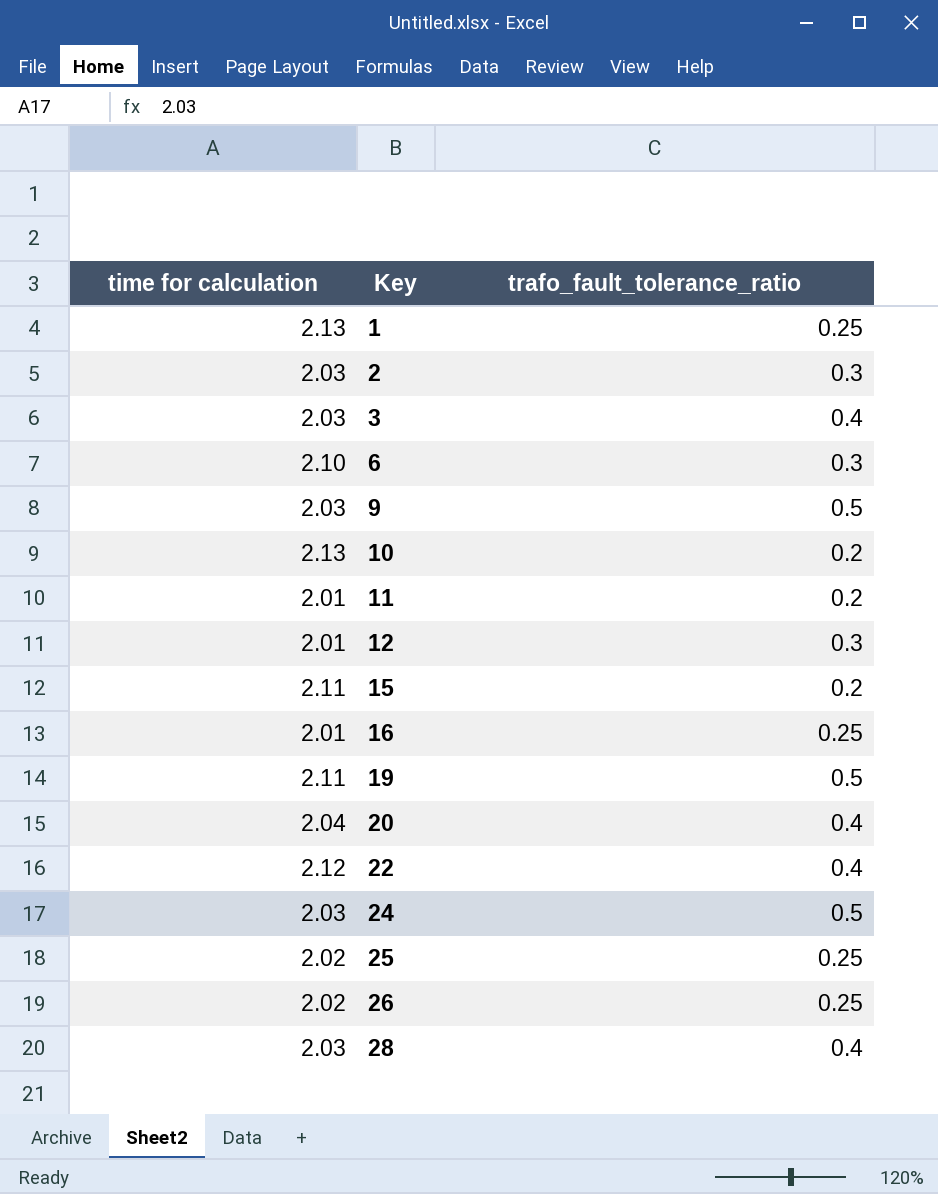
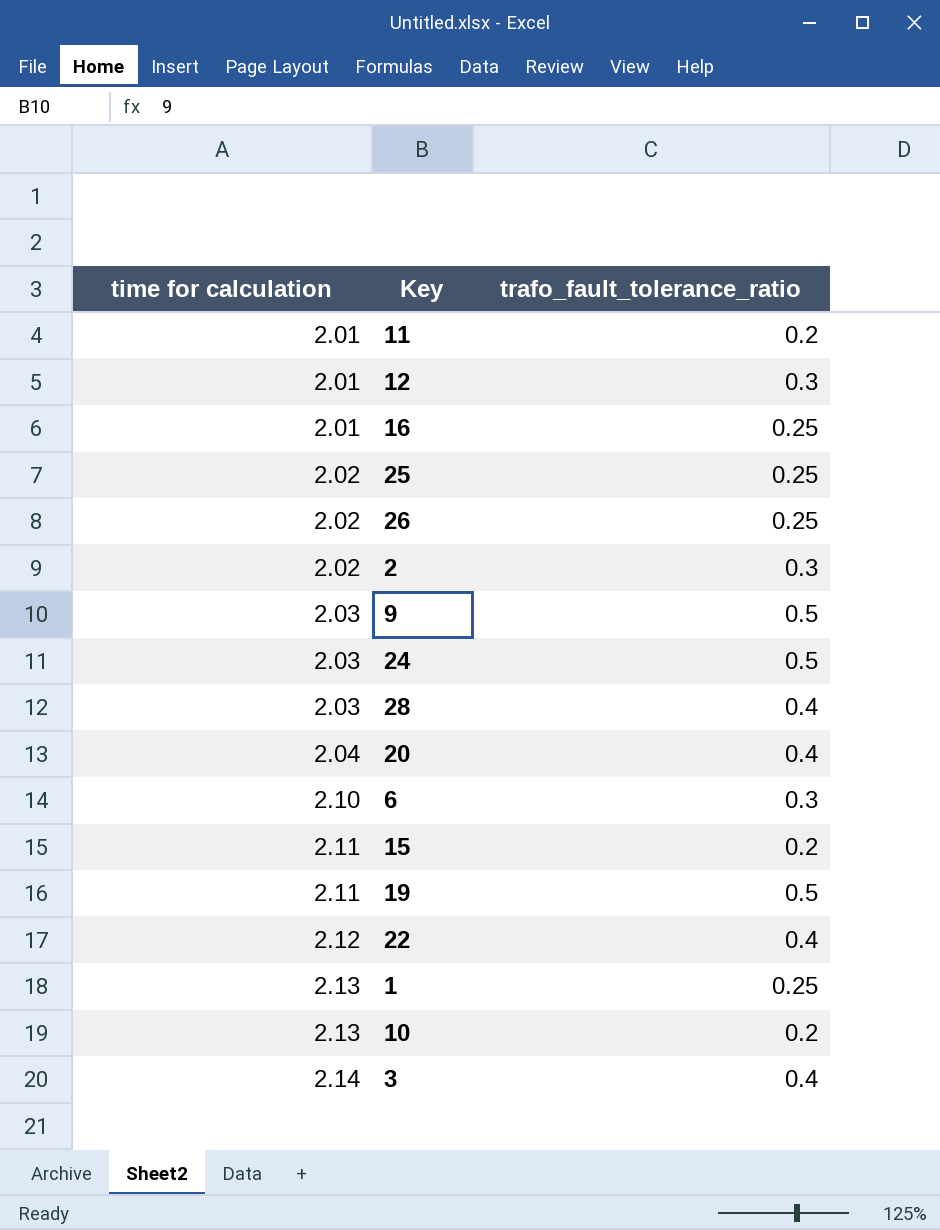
row order: Key ascending -> time for calculation ascending
2 | time for calculation: 2.03 -> 2.02
3 | time for calculation: 2.03 -> 2.14

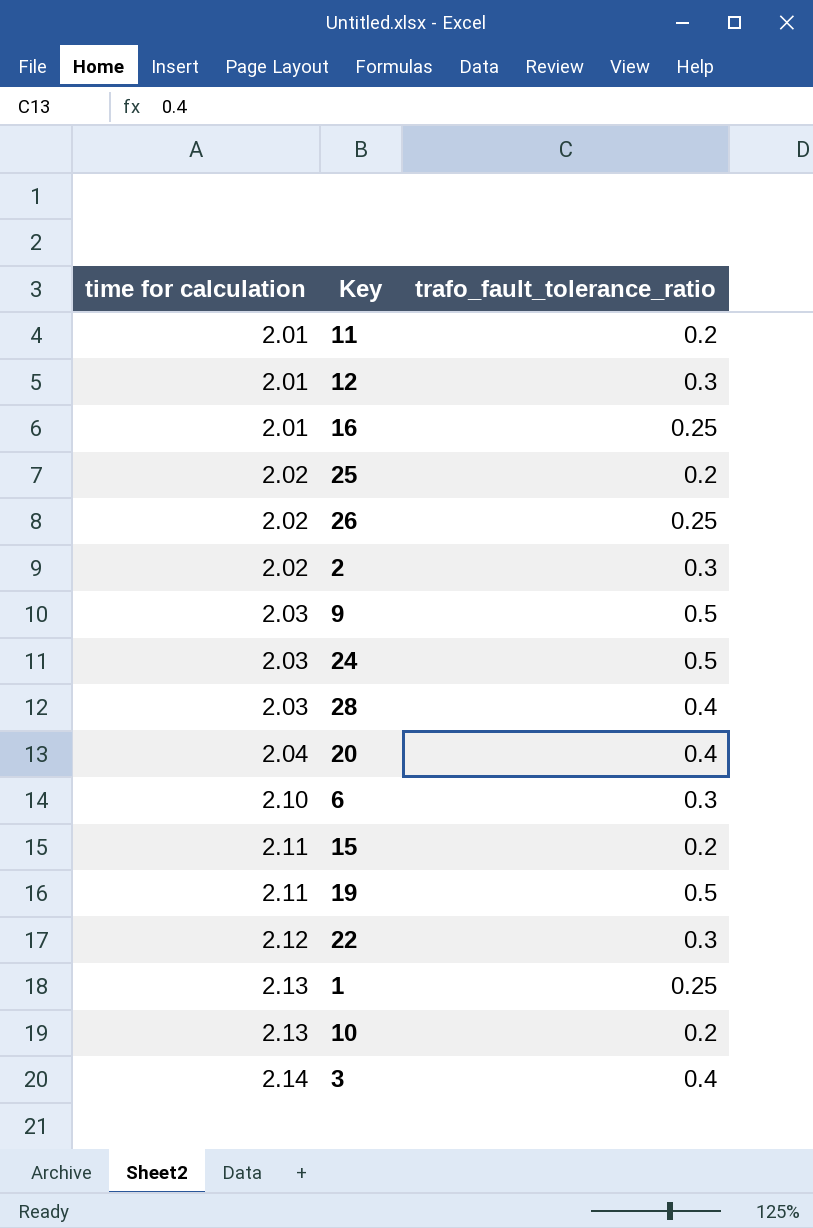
25 | trafo_fault_tolerance_ratio: 0.25 -> 0.2
22 | trafo_fault_tolerance_ratio: 0.4 -> 0.3

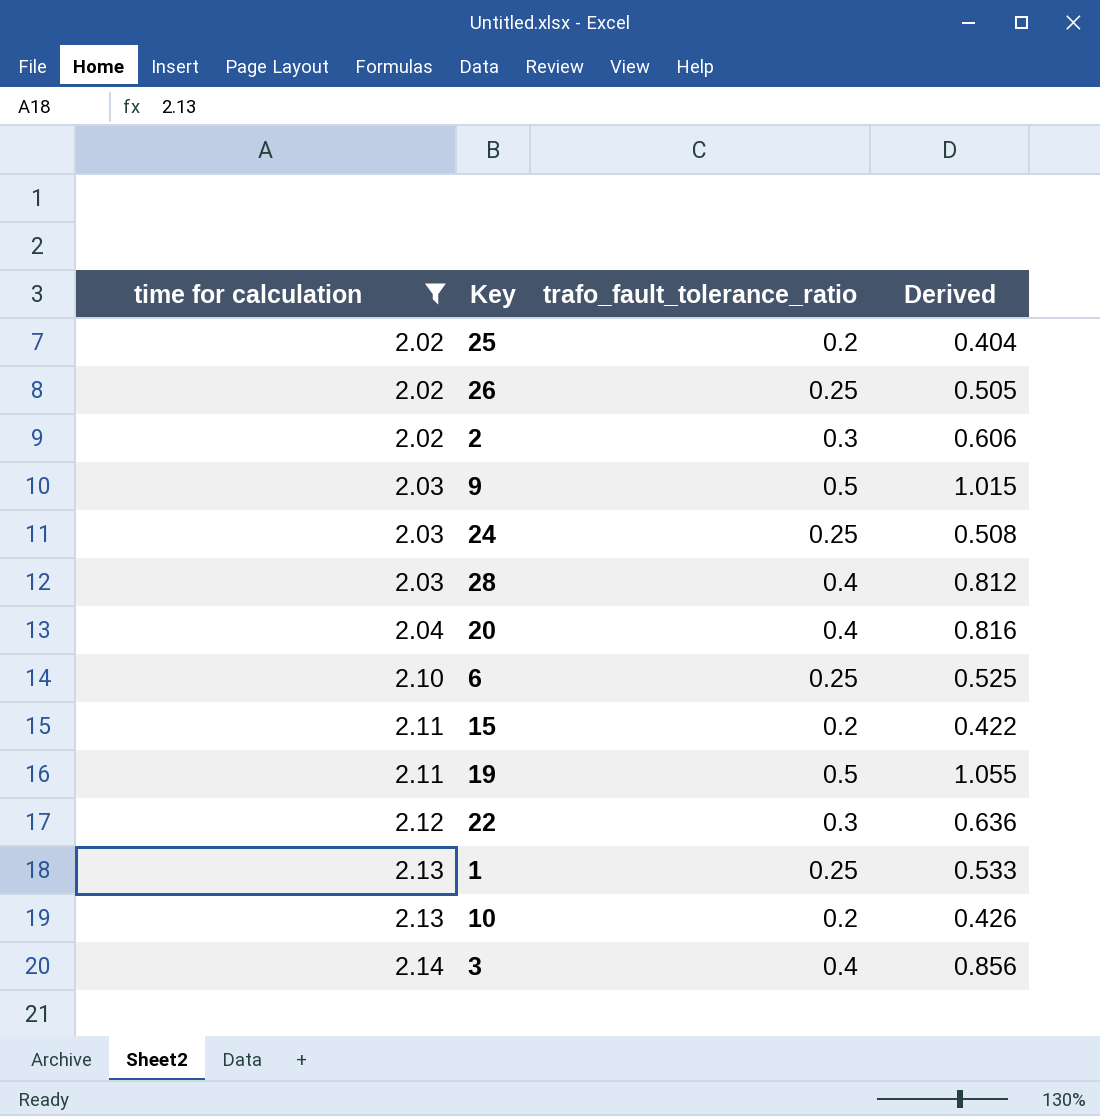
filter: none -> time for calculation != 2.01
column Derived | formula: none -> [time for calculation] * [trafo_fault_tolerance_ratio]
24 | trafo_fault_tolerance_ratio: 0.5 -> 0.25
6 | trafo_fault_tolerance_ratio: 0.3 -> 0.25

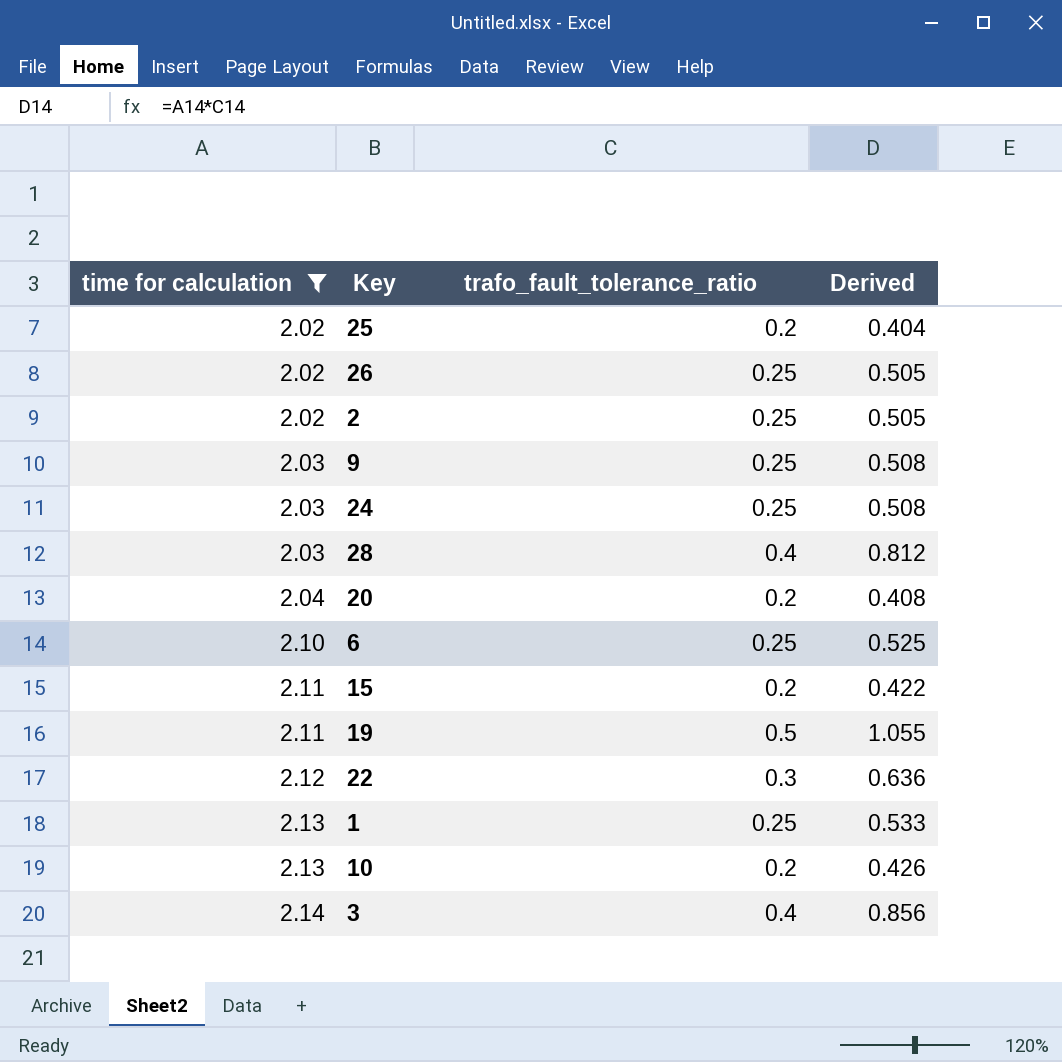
2 | trafo_fault_tolerance_ratio: 0.3 -> 0.25
2 | Derived: 0.606 -> 0.505
9 | trafo_fault_tolerance_ratio: 0.5 -> 0.25
9 | Derived: 1.015 -> 0.508
20 | trafo_fault_tolerance_ratio: 0.4 -> 0.2
20 | Derived: 0.816 -> 0.408

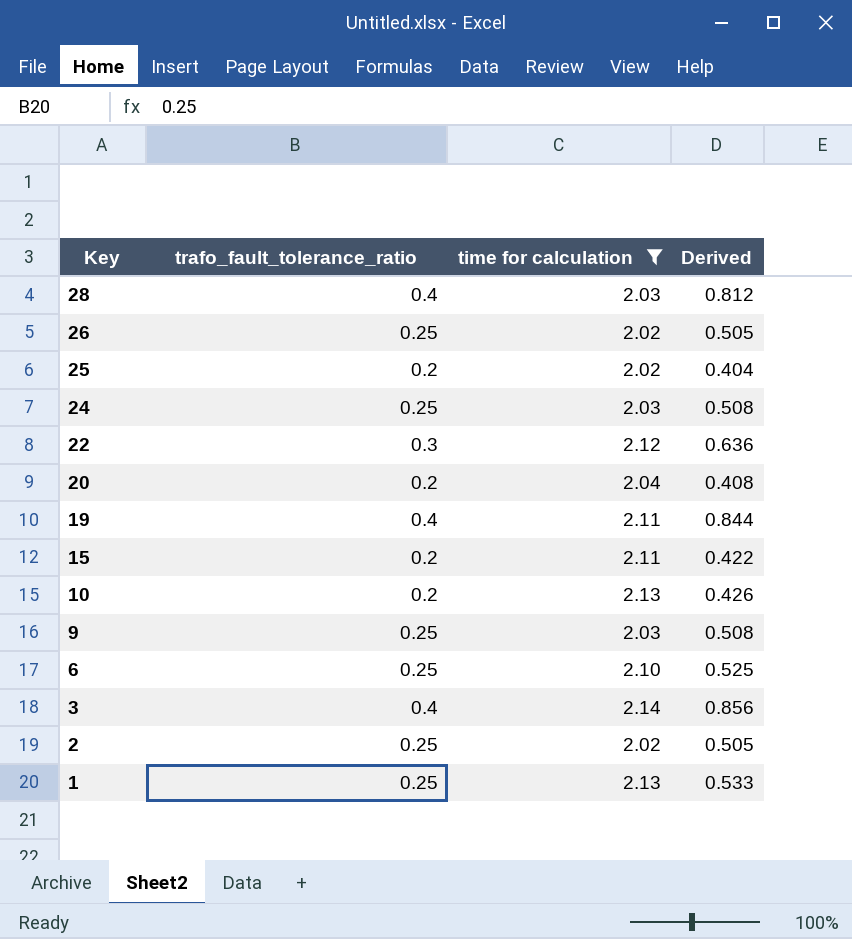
row order: time for calculation ascending -> Key descending
column time for calculation | position: 1 -> 3
19 | trafo_fault_tolerance_ratio: 0.5 -> 0.4
19 | Derived: 1.055 -> 0.844

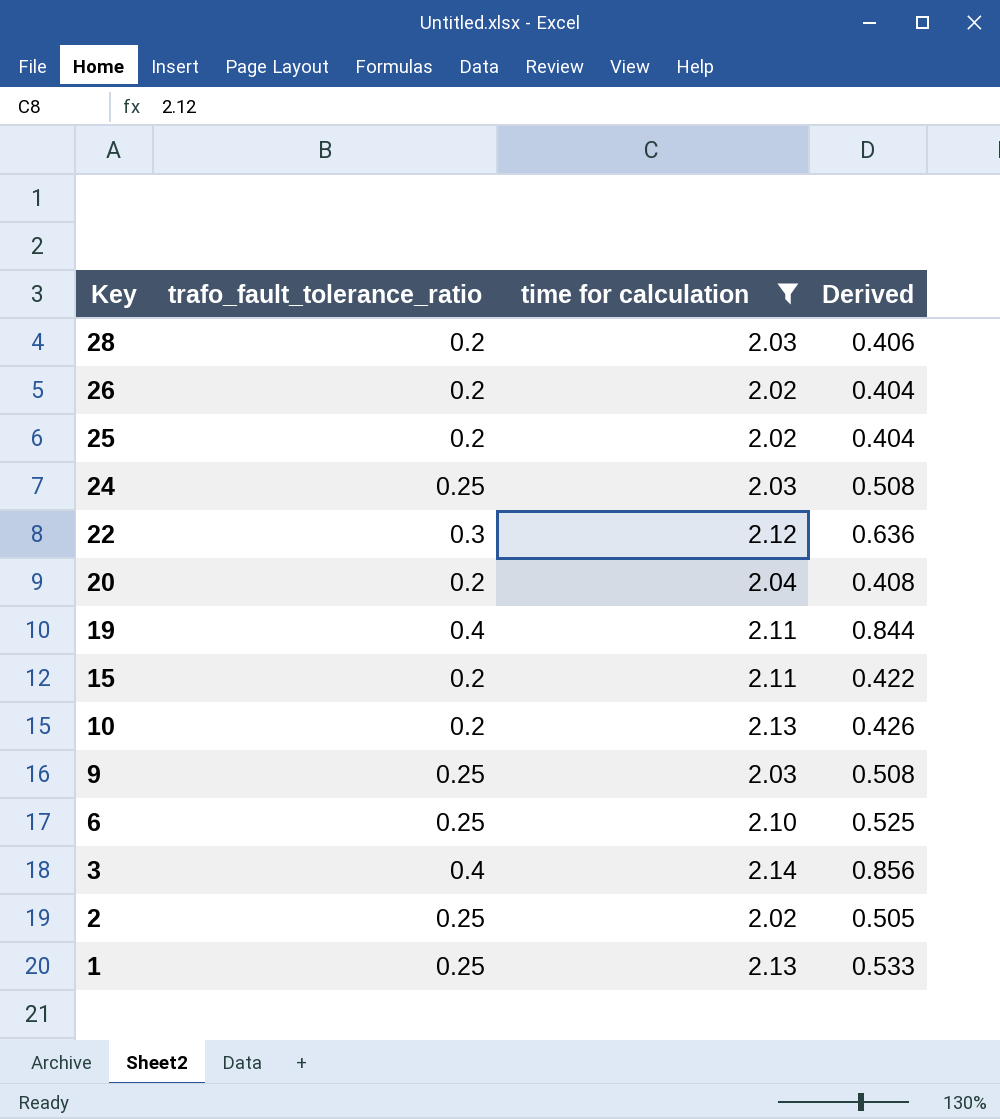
28 | trafo_fault_tolerance_ratio: 0.4 -> 0.2
28 | Derived: 0.812 -> 0.406
26 | trafo_fault_tolerance_ratio: 0.25 -> 0.2
26 | Derived: 0.505 -> 0.404

